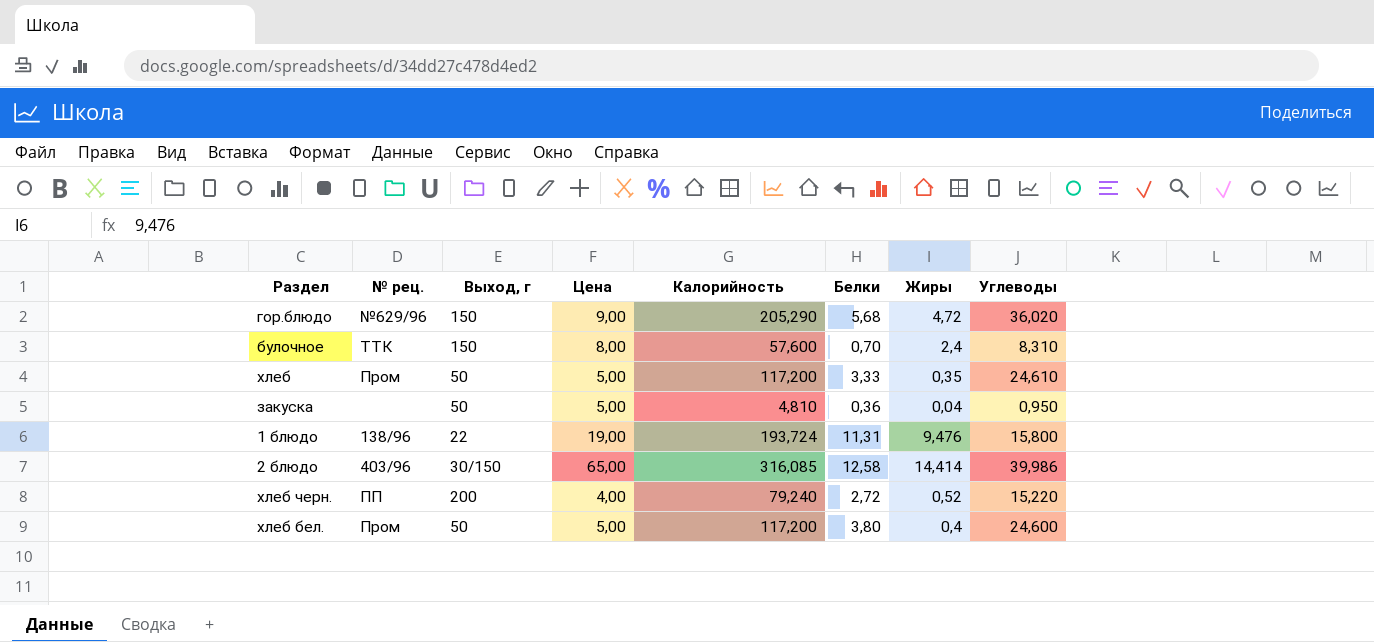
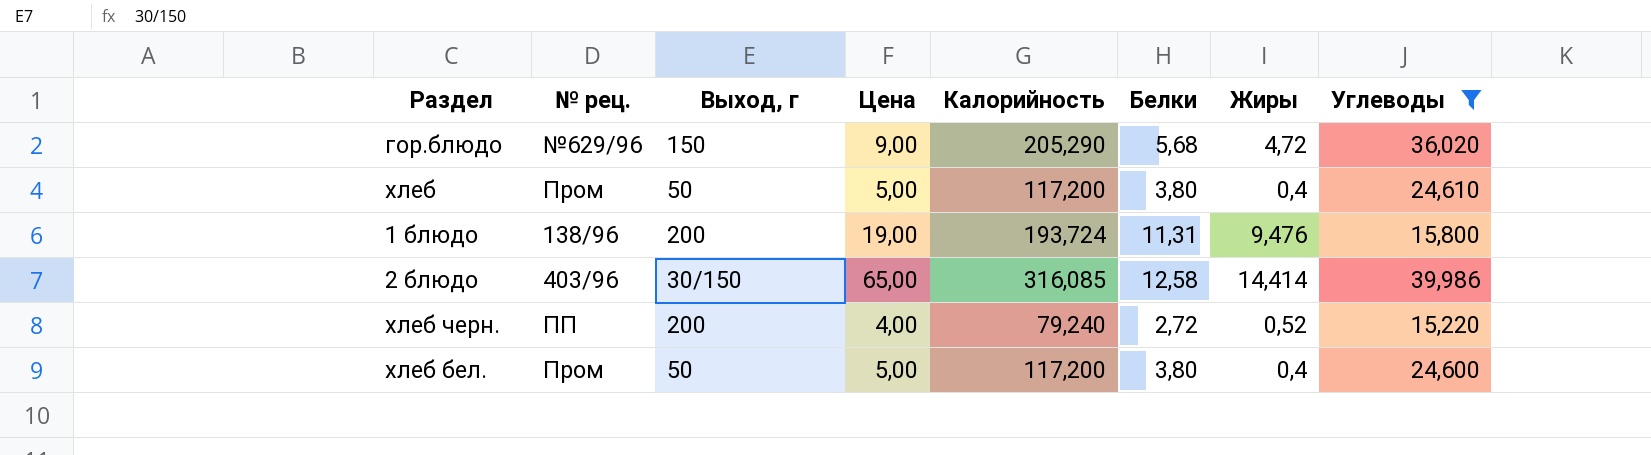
filter: none -> Углеводы >= 15,220
хлеб | Белки: 3,33 -> 3,80
хлеб | Жиры: 0,35 -> 0,4
1 блюдо | Выход, г: 22 -> 200

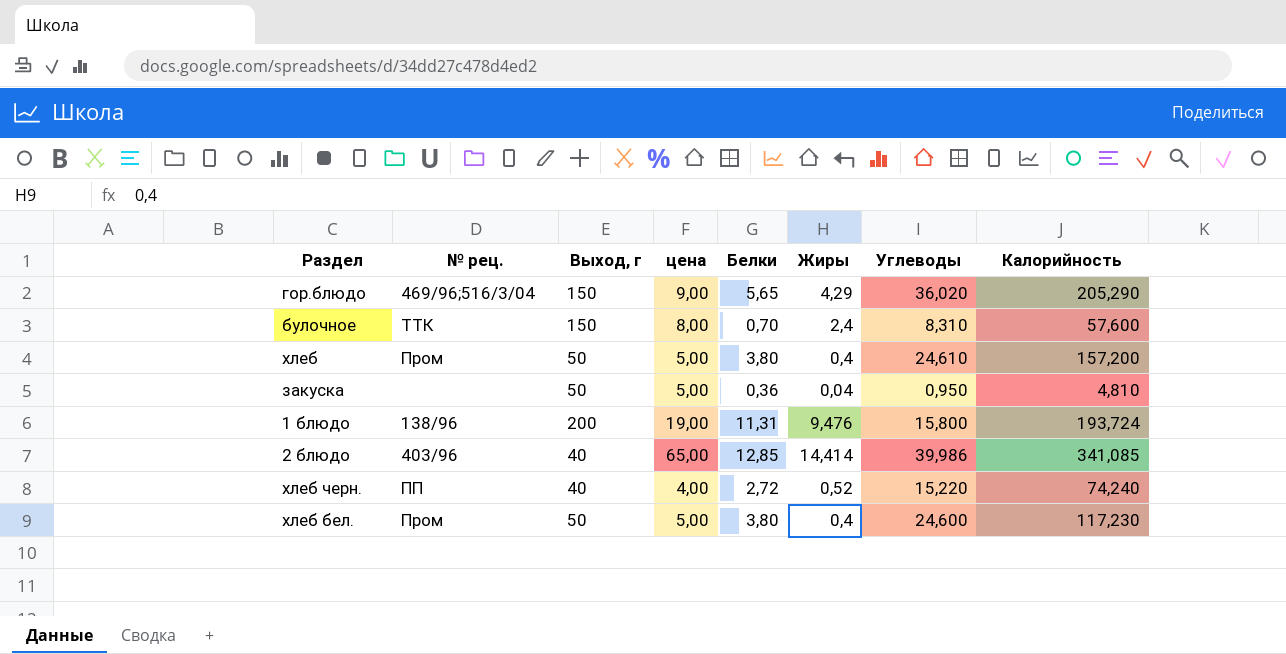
filter: Углеводы >= 15,220 -> none
column name: Цена -> цена
column Калорийность | position: 5 -> 8
гор.блюдо | № рец.: №629/96 -> 469/96;516/3/04
гор.блюдо | Белки: 5,68 -> 5,65
гор.блюдо | Жиры: 4,72 -> 4,29
хлеб | Калорийность: 117,200 -> 157,200
2 блюдо | Выход, г: 30/150 -> 40
2 блюдо | Белки: 12,58 -> 12,85
2 блюдо | Калорийность: 316,085 -> 341,085
хлеб черн. | Выход, г: 200 -> 40
хлеб черн. | Калорийность: 79,240 -> 74,240
хлеб бел. | Калорийность: 117,200 -> 117,230

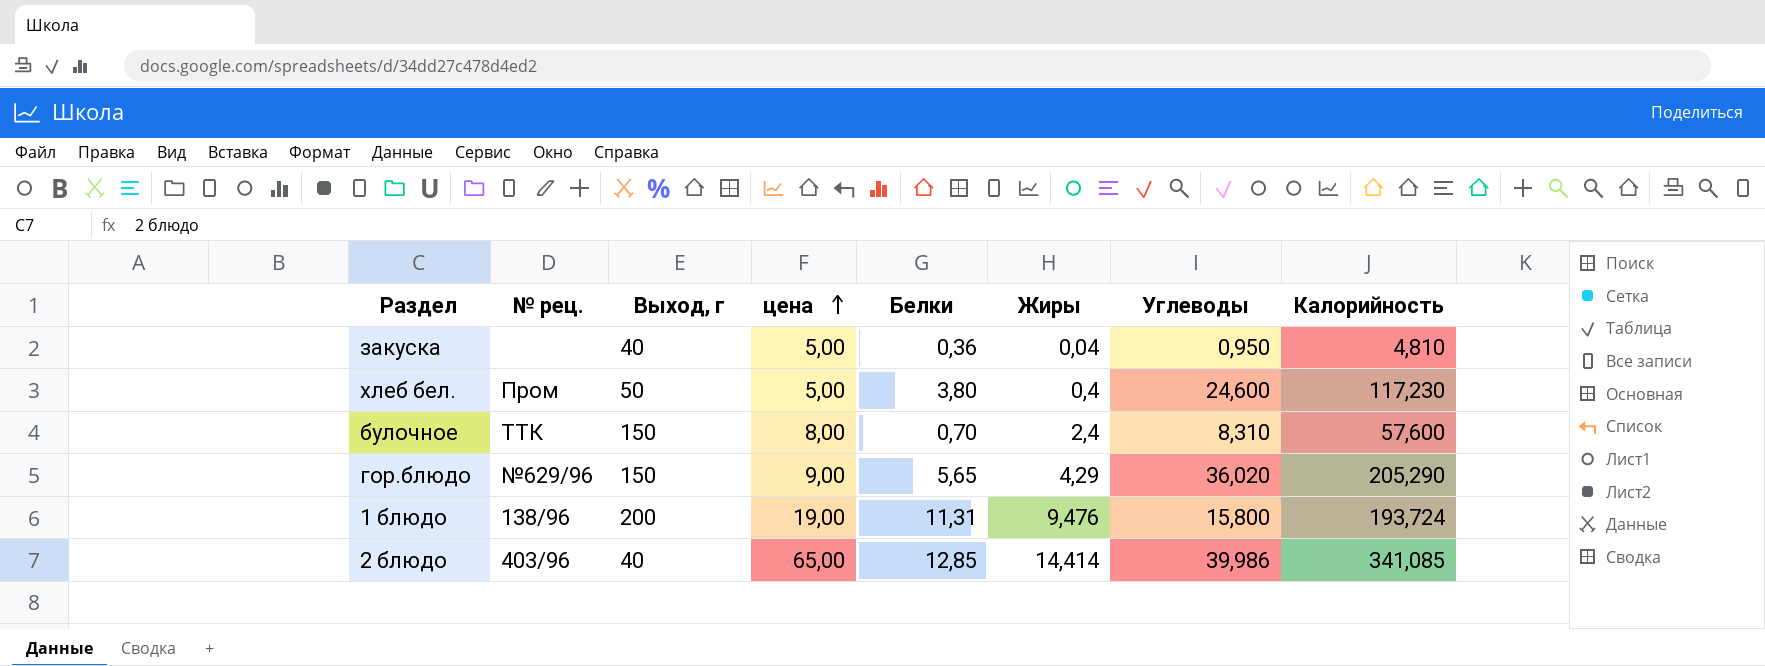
row order: none -> цена ascending
row хлеб: Пром | 50 | 5,00 | 3,80 | 0,4 | 24,610 | 157,200 -> none
row хлеб черн.: ПП | 40 | 4,00 | 2,72 | 0,52 | 15,220 | 74,240 -> none
закуска | Выход, г: 50 -> 40
гор.блюдо | № рец.: 469/96;516/3/04 -> №629/96

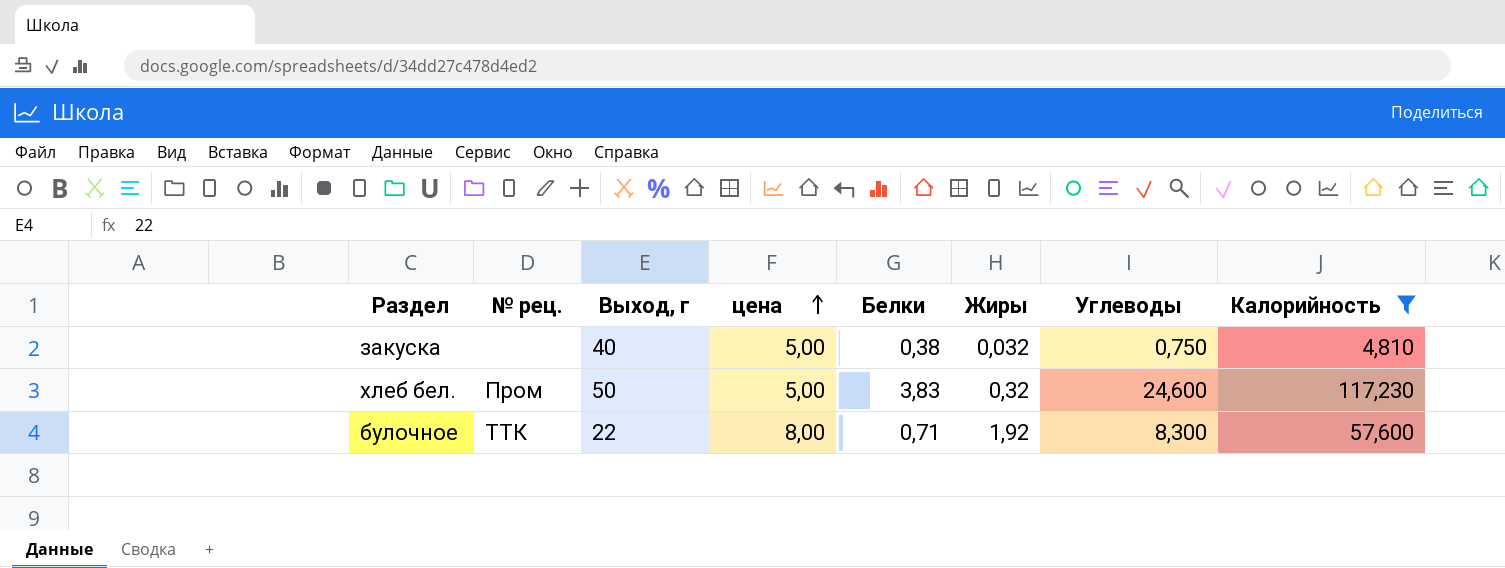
filter: none -> Калорийность <= 117,230
закуска | Белки: 0,36 -> 0,38
закуска | Жиры: 0,04 -> 0,032
закуска | Углеводы: 0,950 -> 0,750
хлеб бел. | Белки: 3,80 -> 3,83
хлеб бел. | Жиры: 0,4 -> 0,32
булочное | Выход, г: 150 -> 22
булочное | Белки: 0,70 -> 0,71
булочное | Жиры: 2,4 -> 1,92
булочное | Углеводы: 8,310 -> 8,300

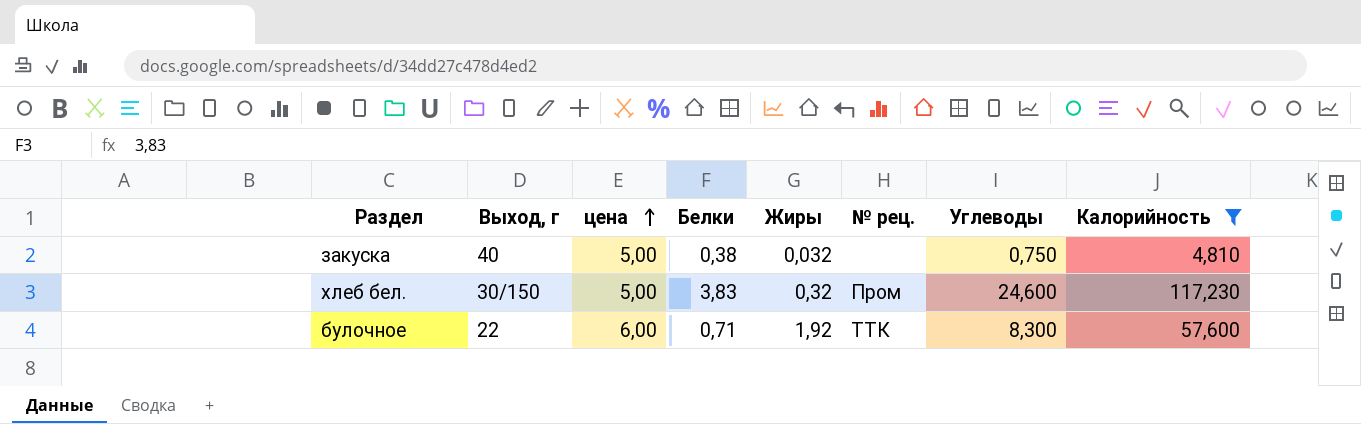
column № рец. | position: 2 -> 6
хлеб бел. | Выход, г: 50 -> 30/150
булочное | цена: 8,00 -> 6,00

